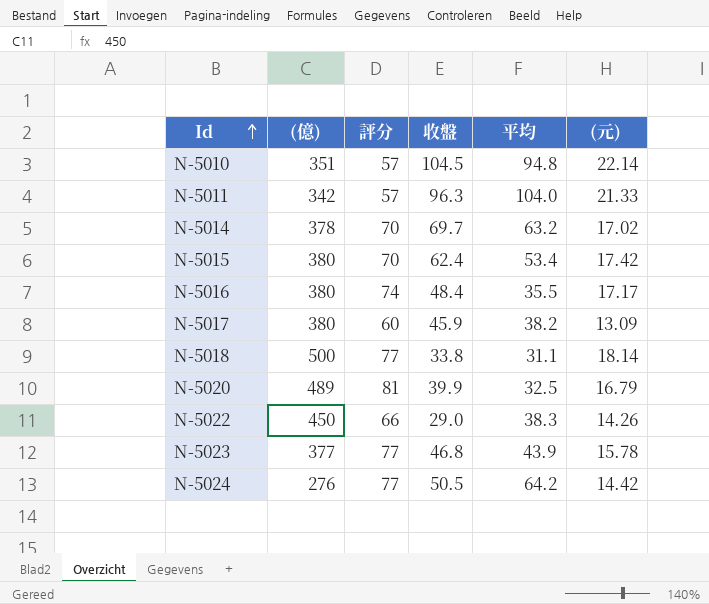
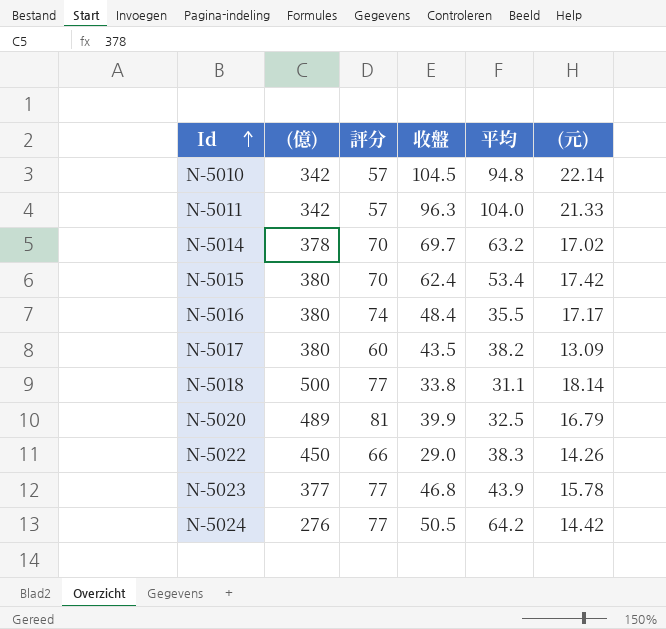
N-5010 | (億): 351 -> 342
N-5017 | 收盤: 45.9 -> 43.5

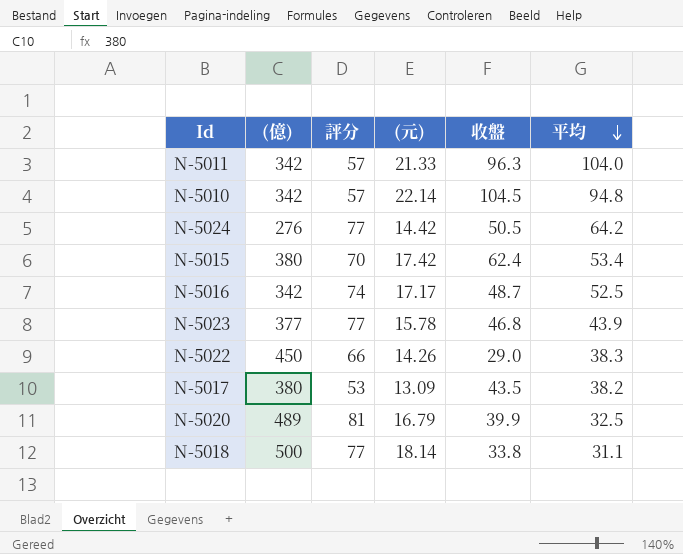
row order: Id ascending -> 平均 descending
column (元) | position: 6 -> 4
row N-5014: 378 | 70 | 69.7 | 63.2 | 17.02 -> none
N-5016 | (億): 380 -> 342
N-5016 | 收盤: 48.4 -> 48.7
N-5016 | 平均: 35.5 -> 52.5
N-5017 | 評分: 60 -> 53

